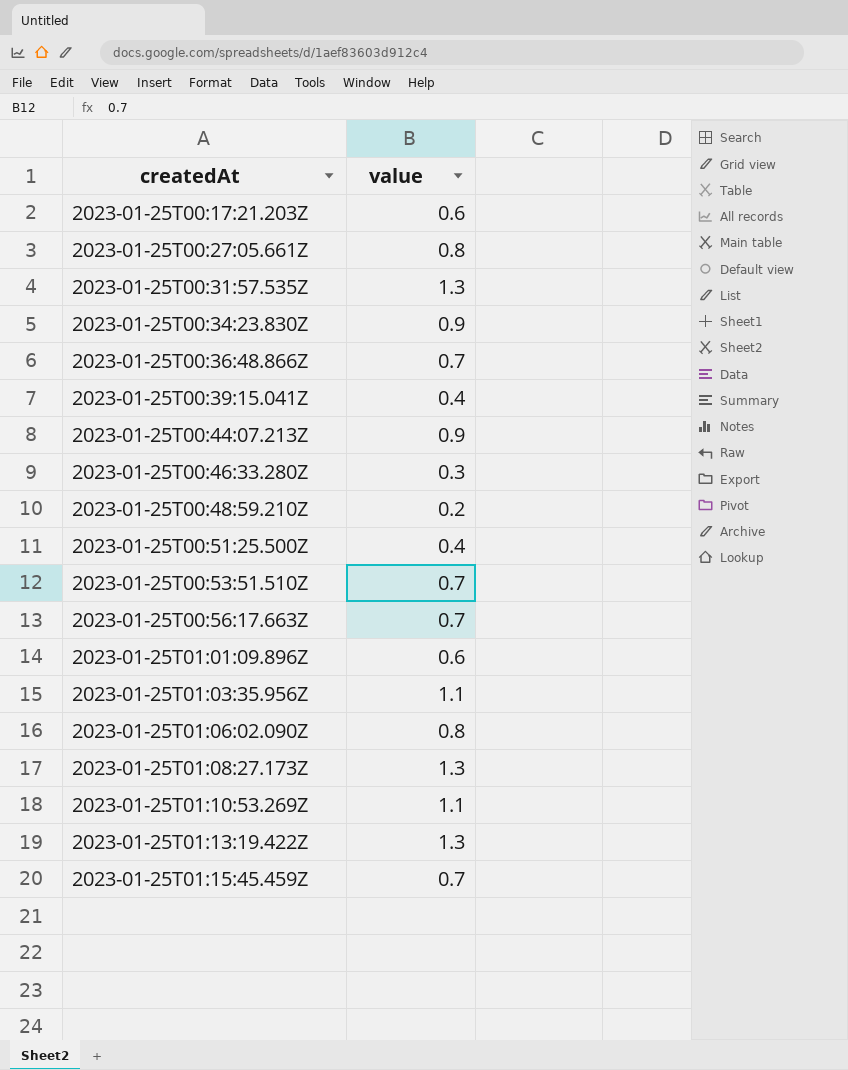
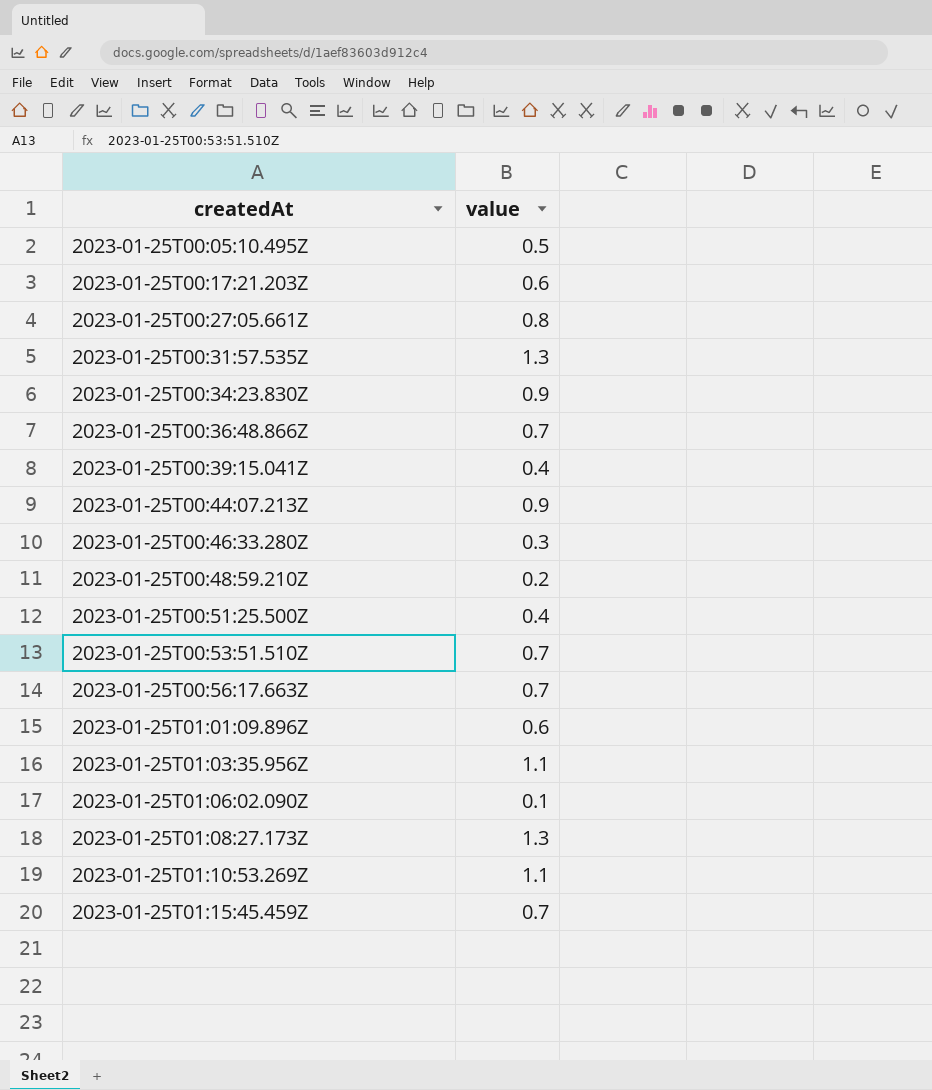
row 2023-01-25T01:13:19.422Z: 1.3 -> none
row 2023-01-25T00:05:10.495Z: none -> 0.5
2023-01-25T01:06:02.090Z | value: 0.8 -> 0.1

